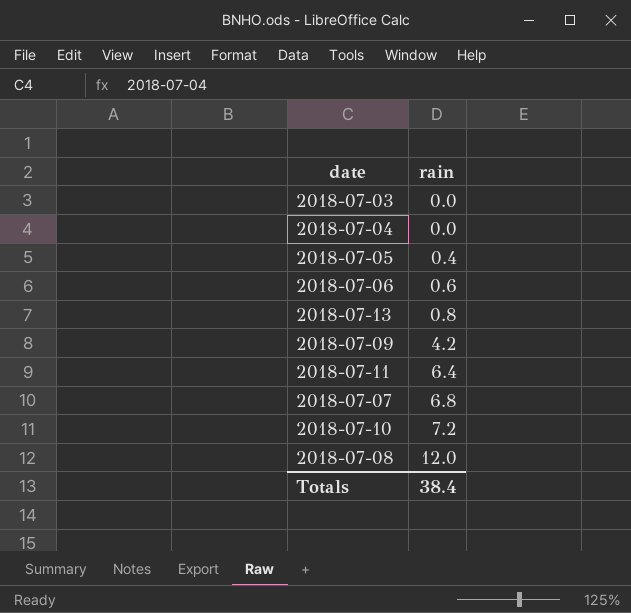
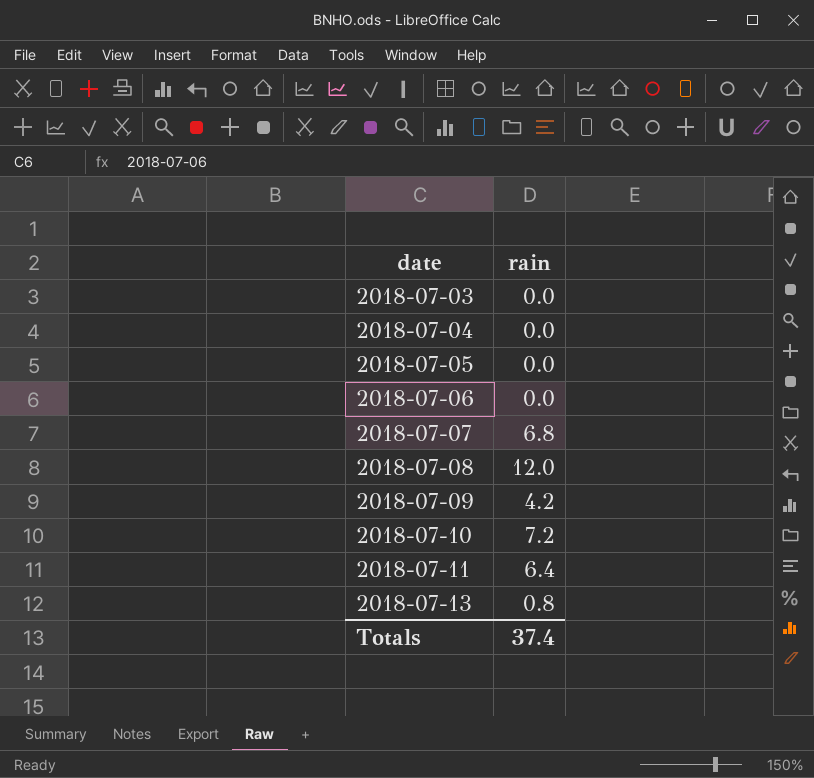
row order: rain ascending -> date ascending
2018-07-05 | rain: 0.4 -> 0.0
2018-07-06 | rain: 0.6 -> 0.0
Totals | rain: 38.4 -> 37.4

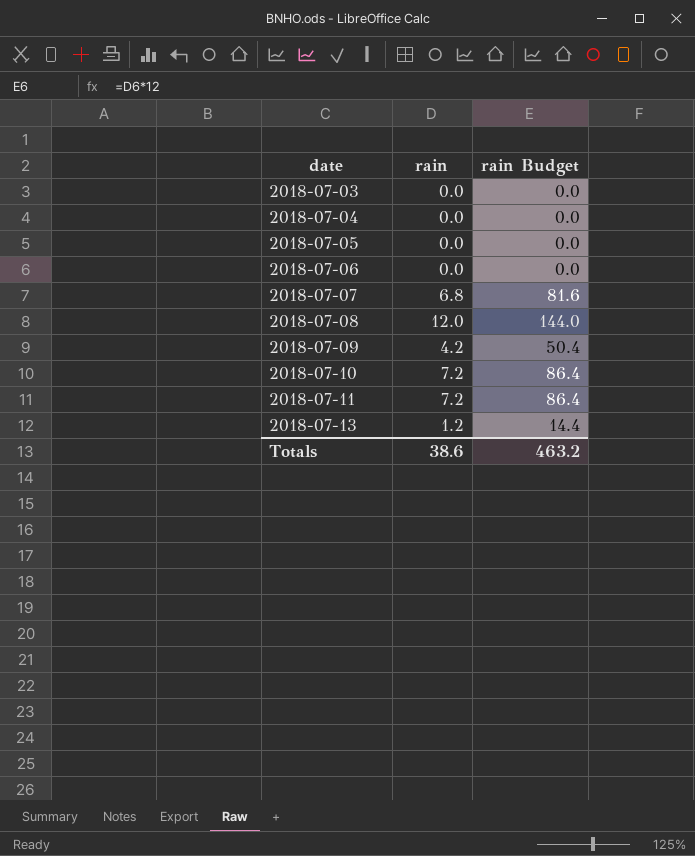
column rain Budget | formula: none -> [rain] * 12
2018-07-11 | rain: 6.4 -> 7.2
2018-07-13 | rain: 0.8 -> 1.2
Totals | rain: 37.4 -> 38.6

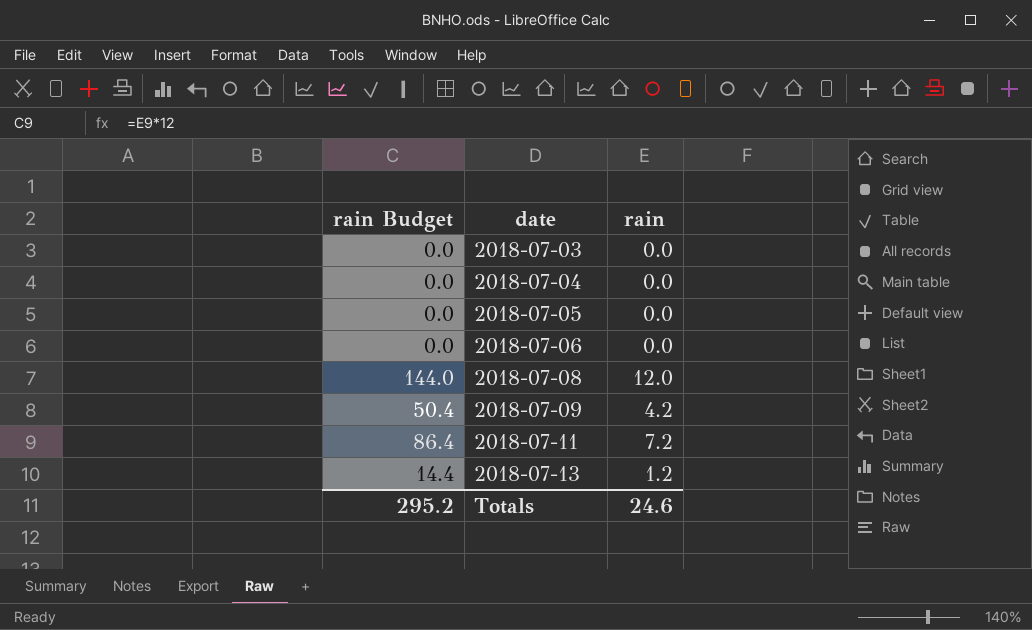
column rain Budget | position: 3 -> 1
row 2018-07-07: 6.8 | 81.6 -> none
row 2018-07-10: 7.2 | 86.4 -> none
Totals | rain Budget: 463.2 -> 295.2
Totals | rain: 38.6 -> 24.6

